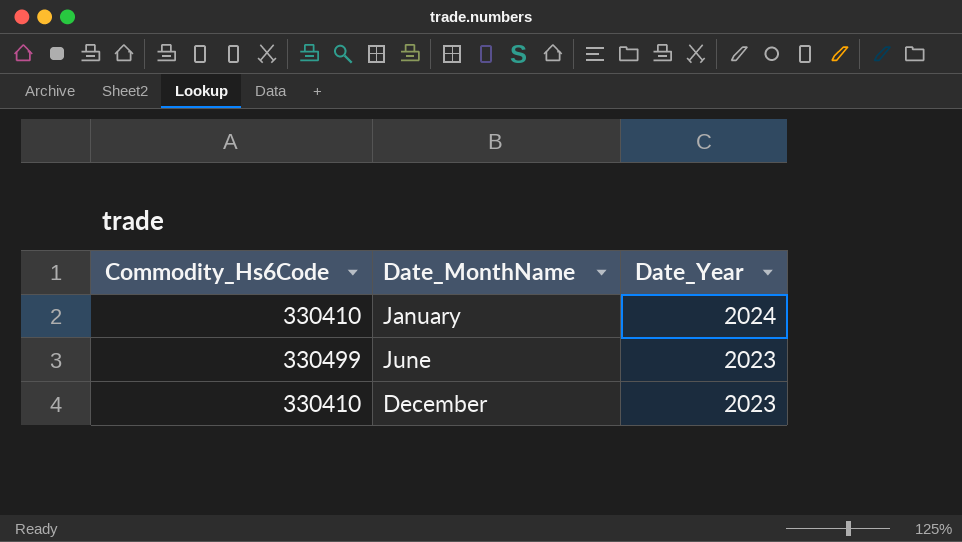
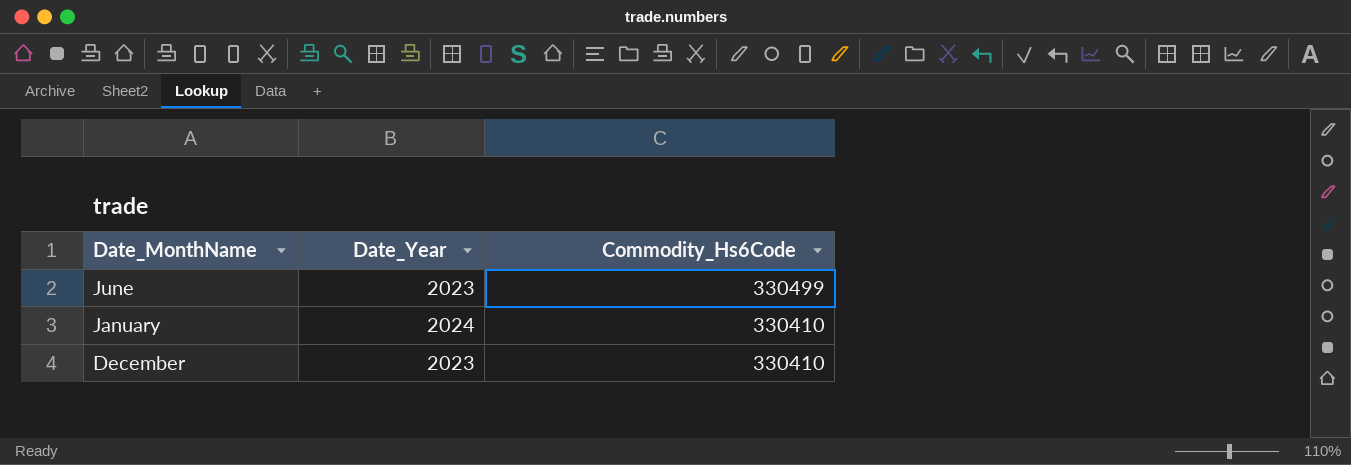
row order: Date_MonthName ascending -> Commodity_Hs6Code descending
column Commodity_Hs6Code | position: 1 -> 3

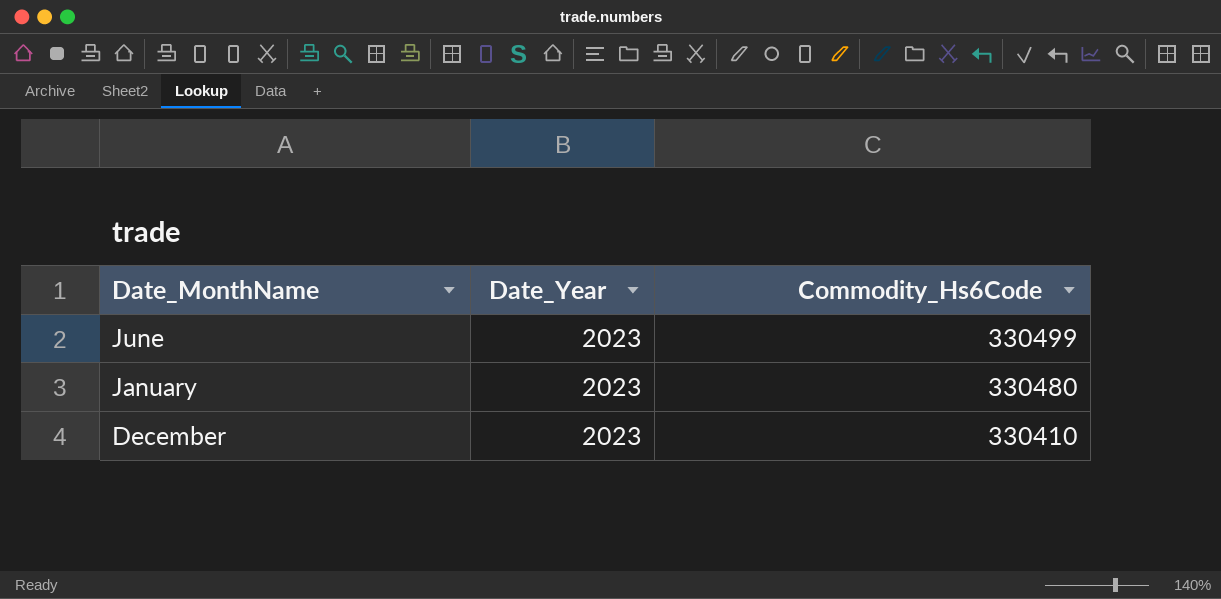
January | Date_Year: 2024 -> 2023
January | Commodity_Hs6Code: 330410 -> 330480

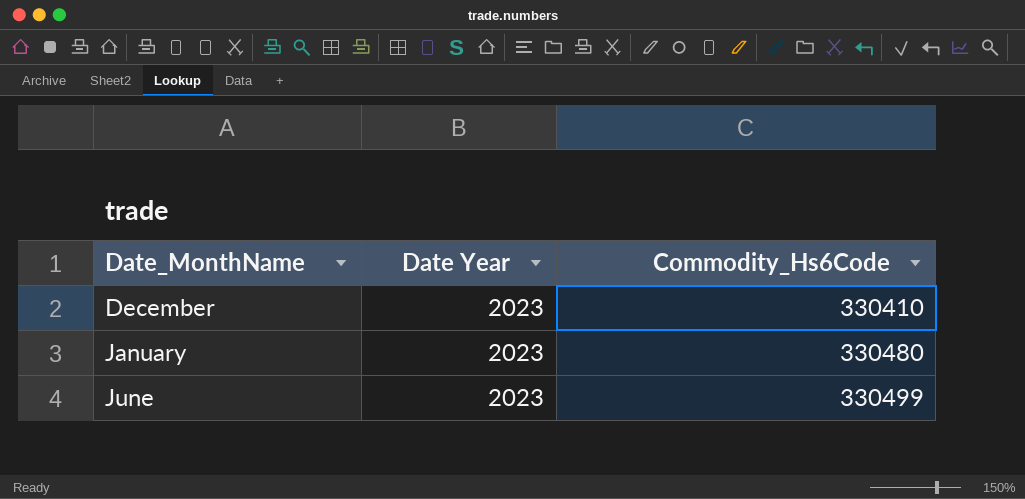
row order: Commodity_Hs6Code descending -> Commodity_Hs6Code ascending
column name: Date_Year -> Date Year

